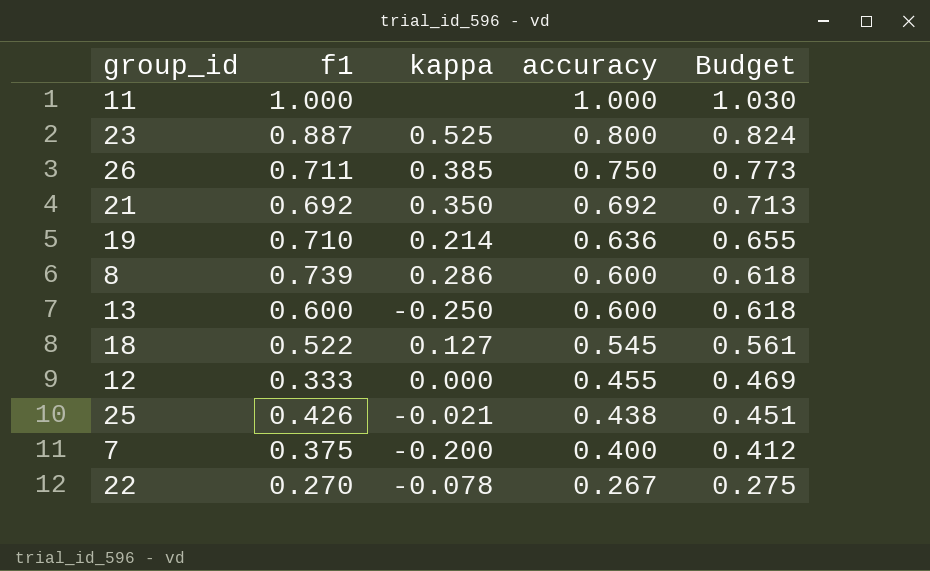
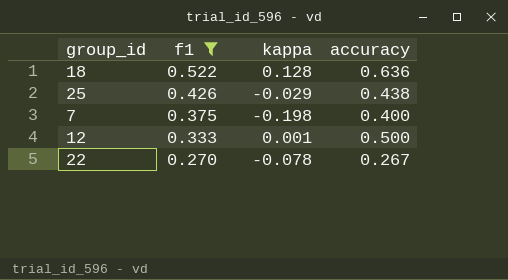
filter: none -> f1 <= 0.522
row order: accuracy descending -> f1 descending
column Budget | formula: [accuracy] * 1.03 -> none
18 | kappa: 0.127 -> 0.128
18 | accuracy: 0.545 -> 0.636
25 | kappa: -0.021 -> -0.029
7 | kappa: -0.200 -> -0.198
12 | kappa: 0.000 -> 0.001
12 | accuracy: 0.455 -> 0.500

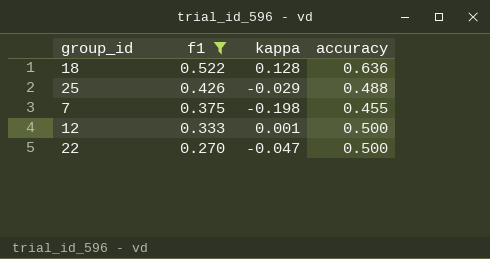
25 | accuracy: 0.438 -> 0.488
7 | accuracy: 0.400 -> 0.455
22 | kappa: -0.078 -> -0.047
22 | accuracy: 0.267 -> 0.500

